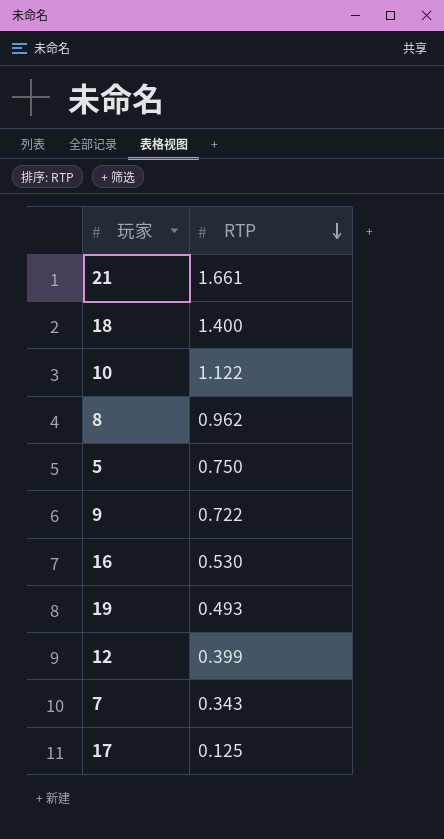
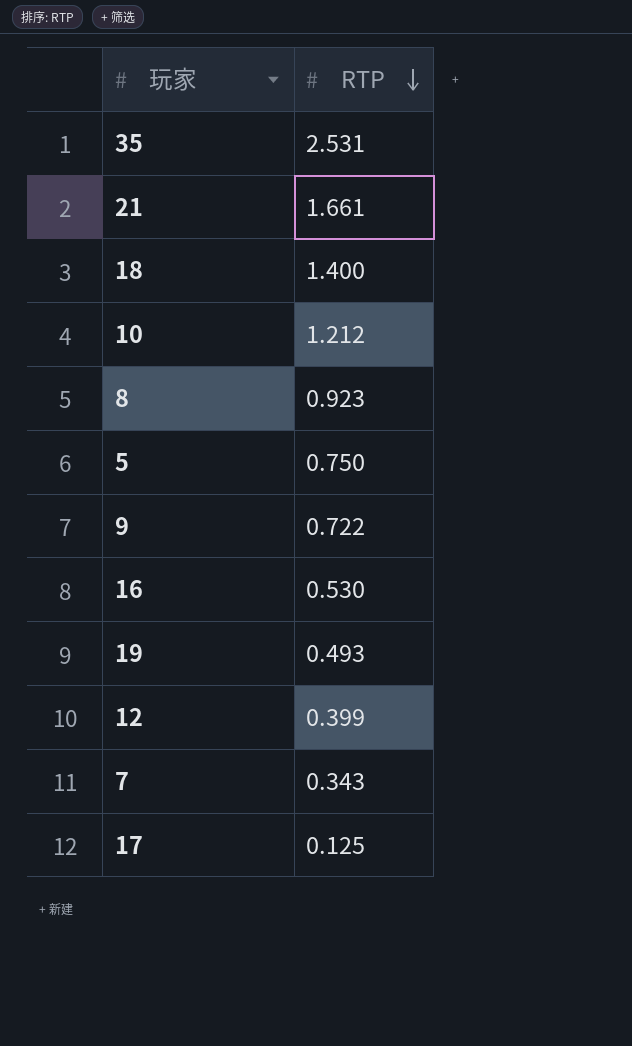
row 35: none -> 2.531
10 | RTP: 1.122 -> 1.212
8 | RTP: 0.962 -> 0.923

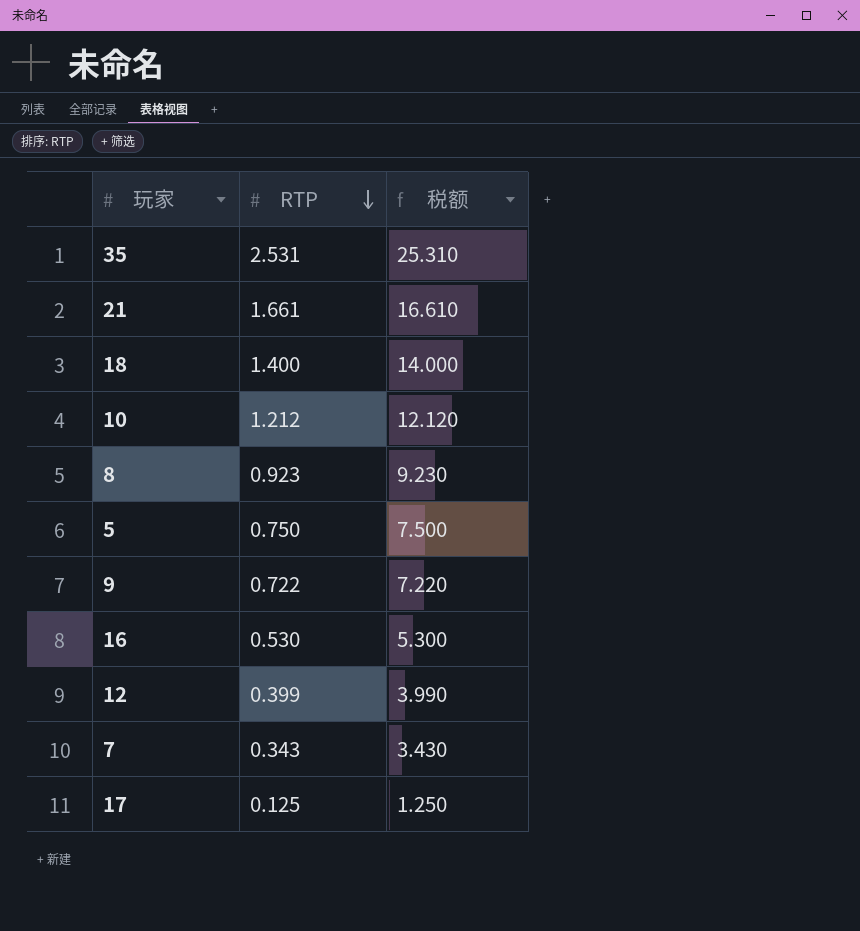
column 税额 | formula: none -> [RTP] * 10
row 19: 0.493 -> none

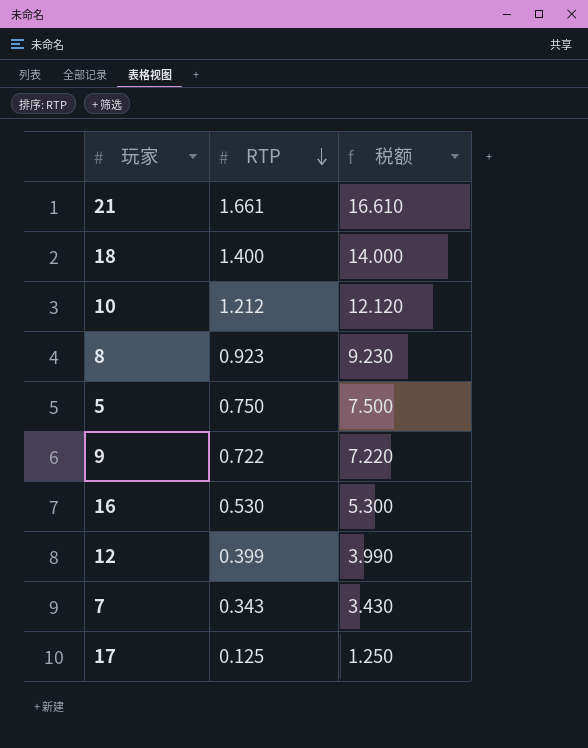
row 35: 2.531 | 25.310 -> none

